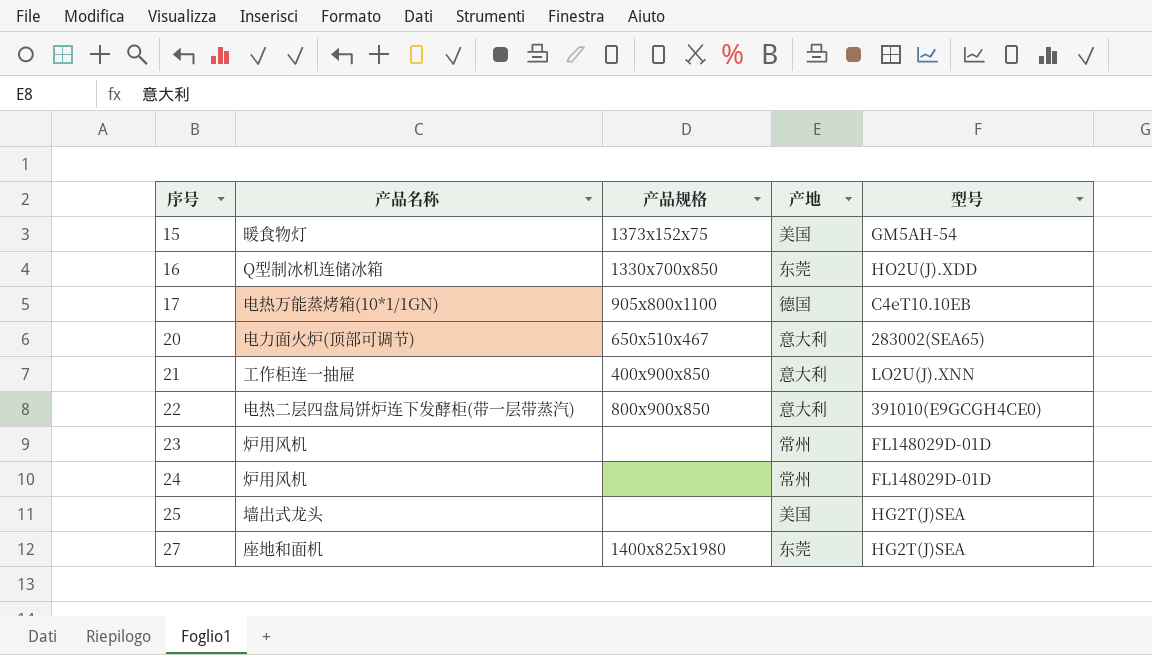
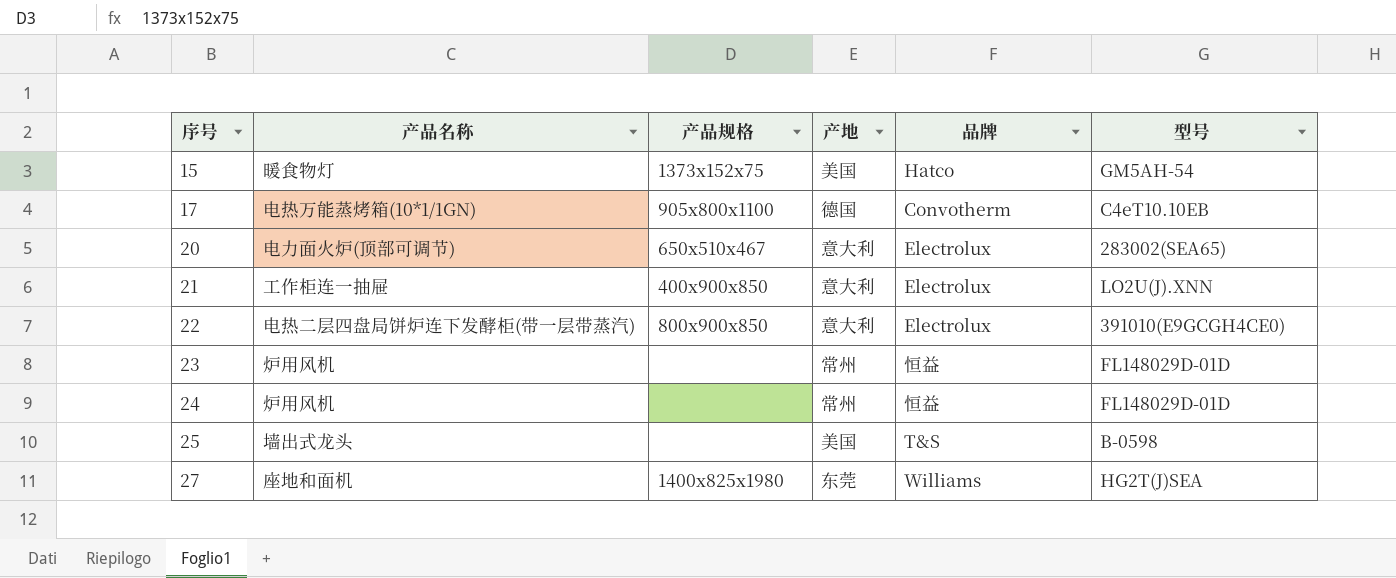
column 品牌 | position: none -> 5
row 16: Q型制冰机连储冰箱 | 1330x700x850 | 东莞 | HO2U(J).XDD -> none
25 | 型号: HG2T(J)SEA -> B-0598

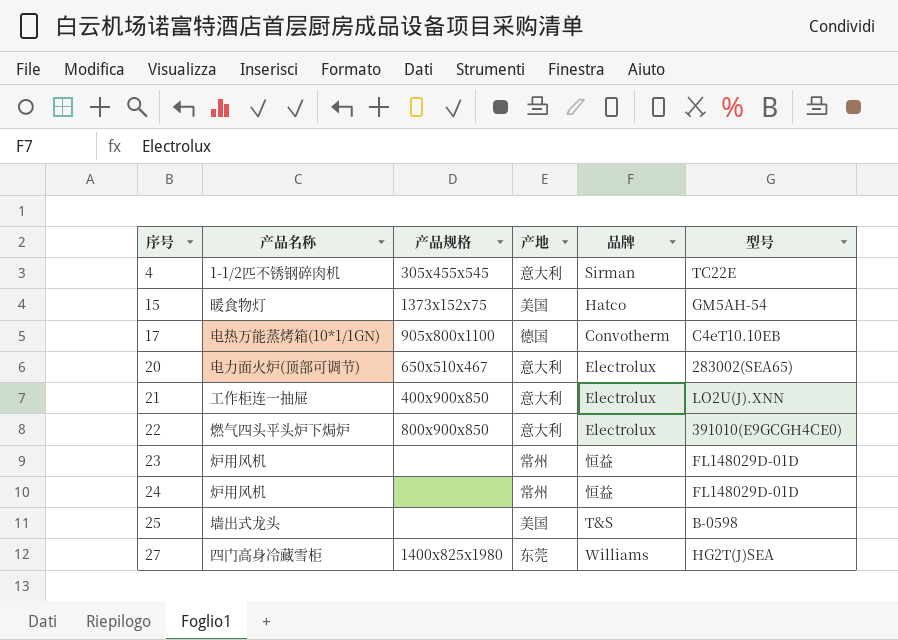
row 4: none -> 1-1/2匹不锈钢碎肉机 | 305x455x545 | 意大利 | Sirman | TC22E
22 | 产品名称: 电热二层四盘局饼炉连下发酵柜(带一层带蒸汽) -> 燃气四头平头炉下焗炉
27 | 产品名称: 座地和面机 -> 四门高身冷藏雪柜

